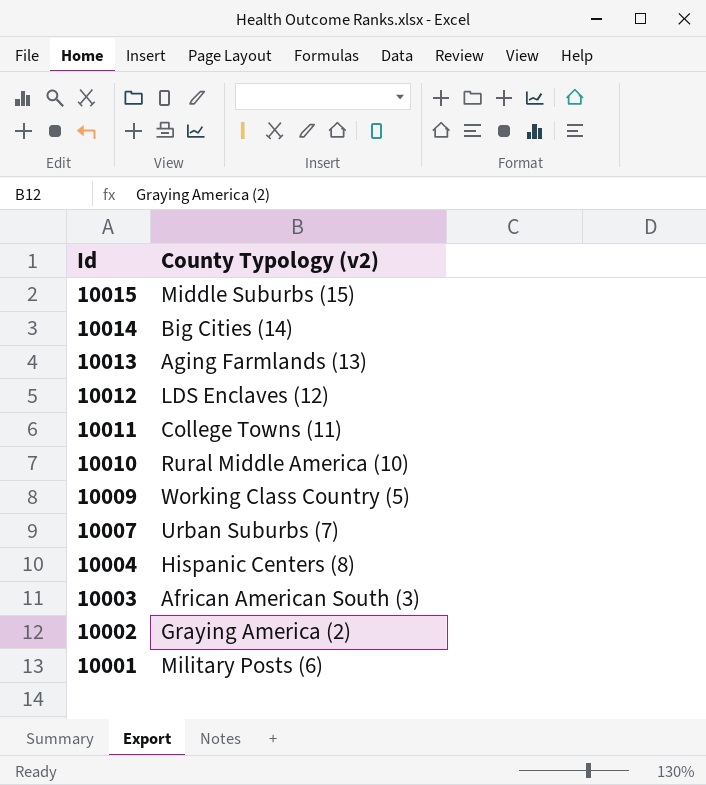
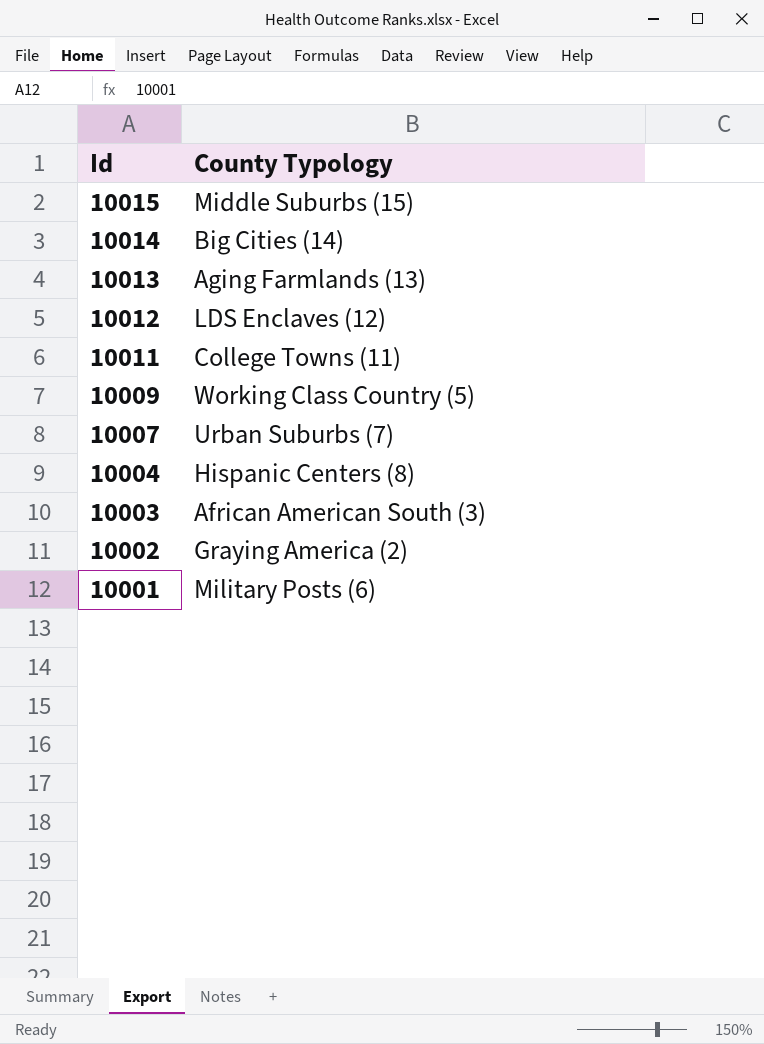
column name: County Typology (v2) -> County Typology
row 10010: Rural Middle America (10) -> none

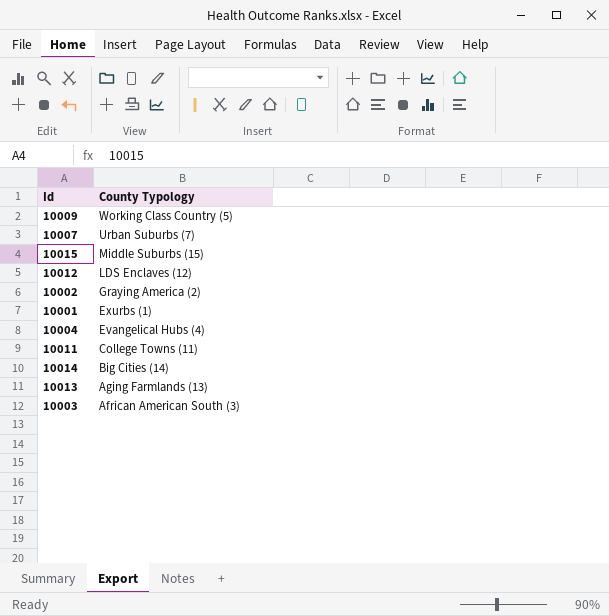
row order: Id descending -> County Typology descending
10001 | County Typology: Military Posts (6) -> Exurbs (1)
10004 | County Typology: Hispanic Centers (8) -> Evangelical Hubs (4)

